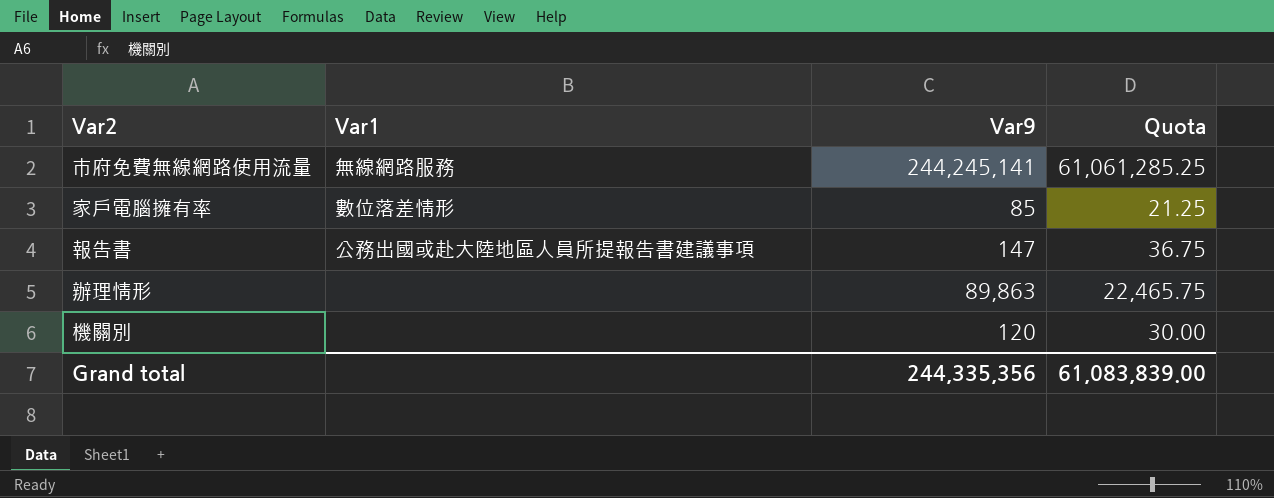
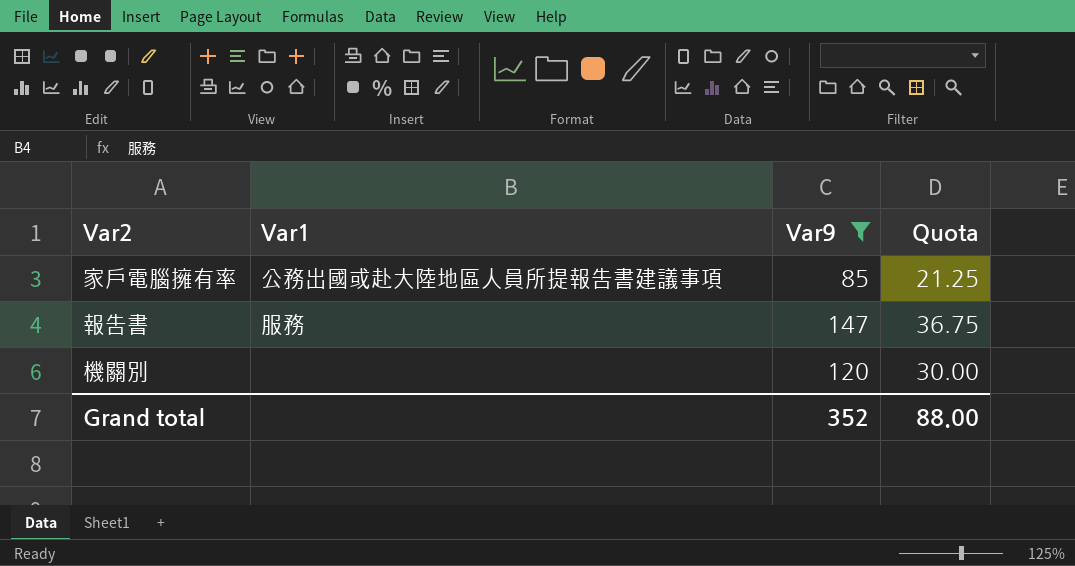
filter: none -> Var9 <= 147
家戶電腦擁有率 | Var1: 數位落差情形 -> 公務出國或赴大陸地區人員所提報告書建議事項
報告書 | Var1: 公務出國或赴大陸地區人員所提報告書建議事項 -> 服務
Grand total | Var9: 244,335,356 -> 352
Grand total | Quota: 61,083,839.00 -> 88.00

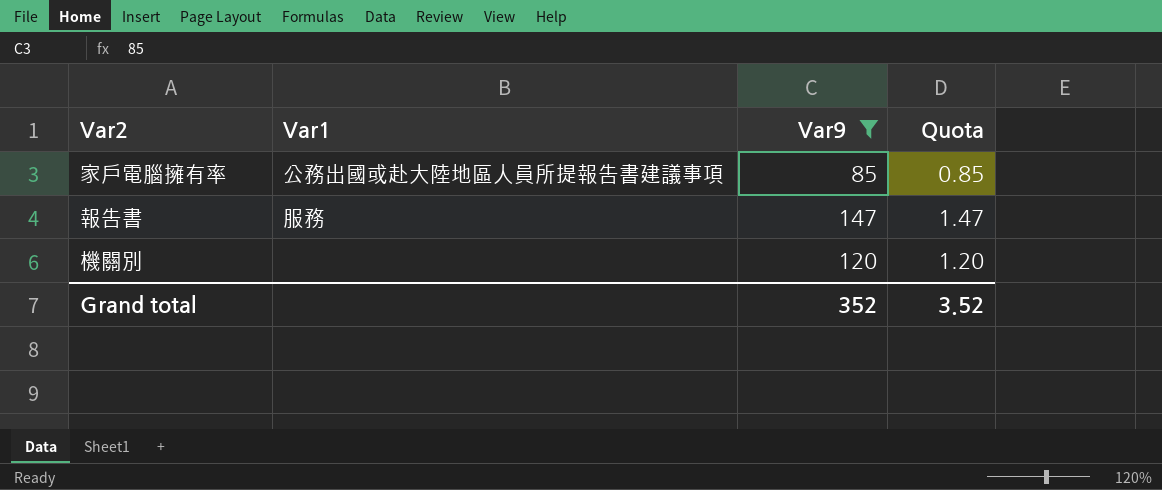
column Quota | formula: [Var9] * 0.25 -> [Var9] * 0.01
Grand total | Quota: 88.00 -> 3.52

